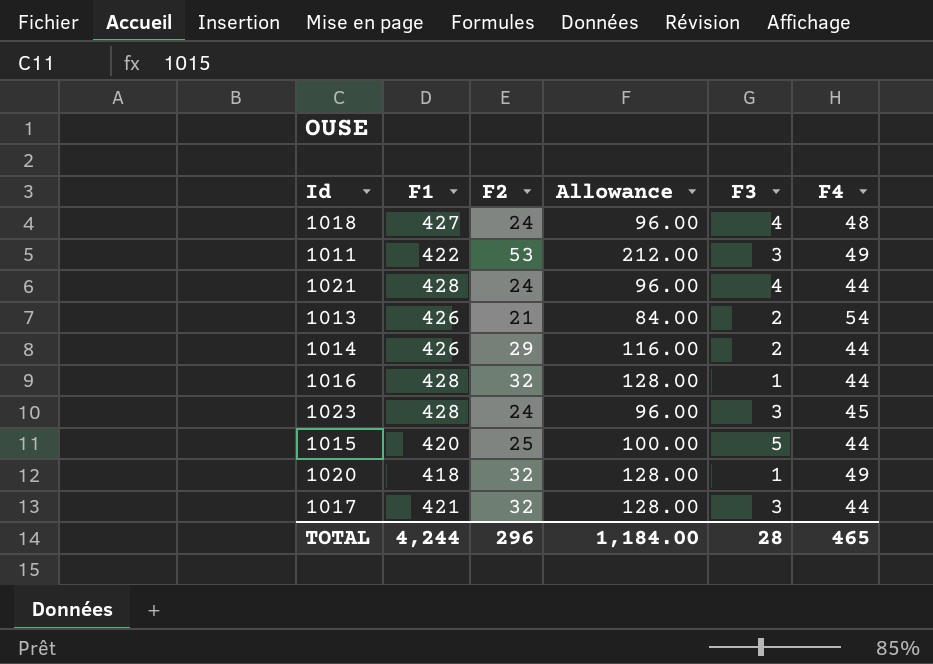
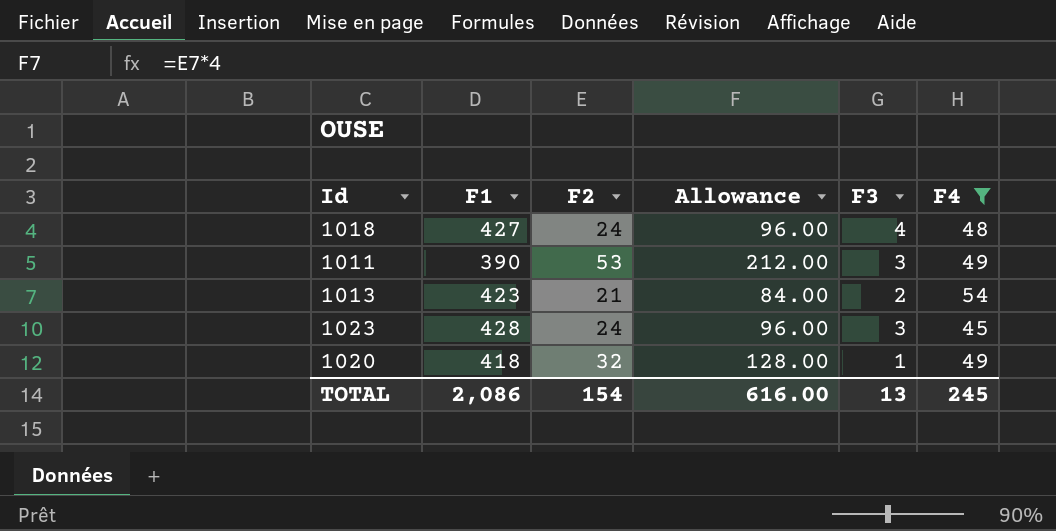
filter: none -> F4 != 44
1011 | F1: 422 -> 390
1013 | F1: 426 -> 423
TOTAL | F1: 4,244 -> 2,086
TOTAL | F2: 296 -> 154
TOTAL | Allowance: 1,184.00 -> 616.00
TOTAL | F3: 28 -> 13
TOTAL | F4: 465 -> 245

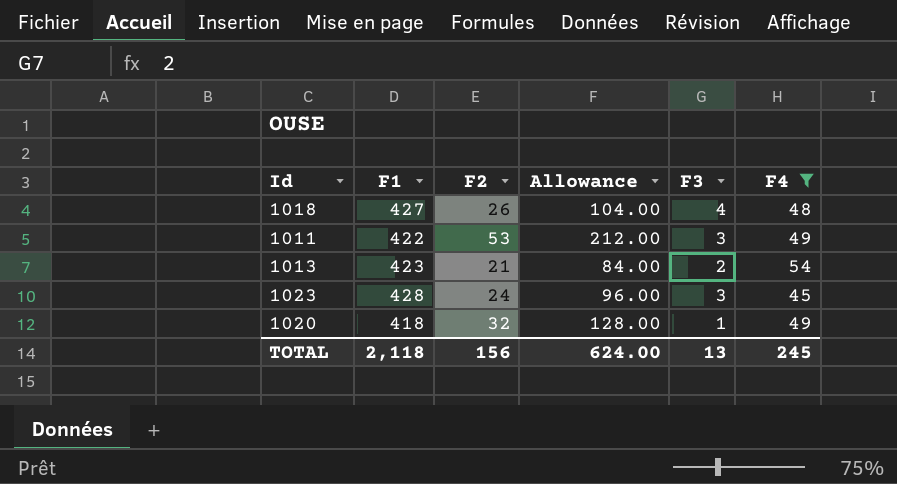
1018 | F2: 24 -> 26
1018 | Allowance: 96.00 -> 104.00
1011 | F1: 390 -> 422
TOTAL | F1: 2,086 -> 2,118
TOTAL | F2: 154 -> 156
TOTAL | Allowance: 616.00 -> 624.00

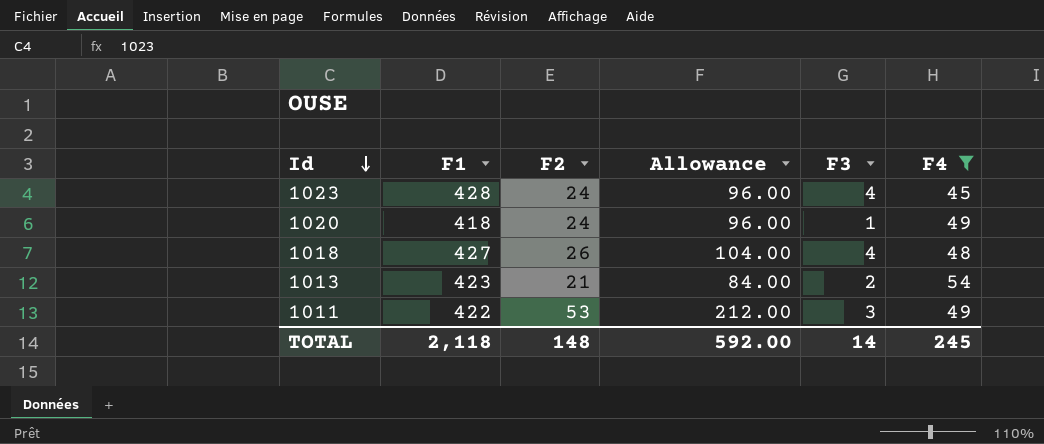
row order: none -> Id descending
1023 | F3: 3 -> 4
1020 | F2: 32 -> 24
1020 | Allowance: 128.00 -> 96.00
TOTAL | F2: 156 -> 148
TOTAL | Allowance: 624.00 -> 592.00
TOTAL | F3: 13 -> 14

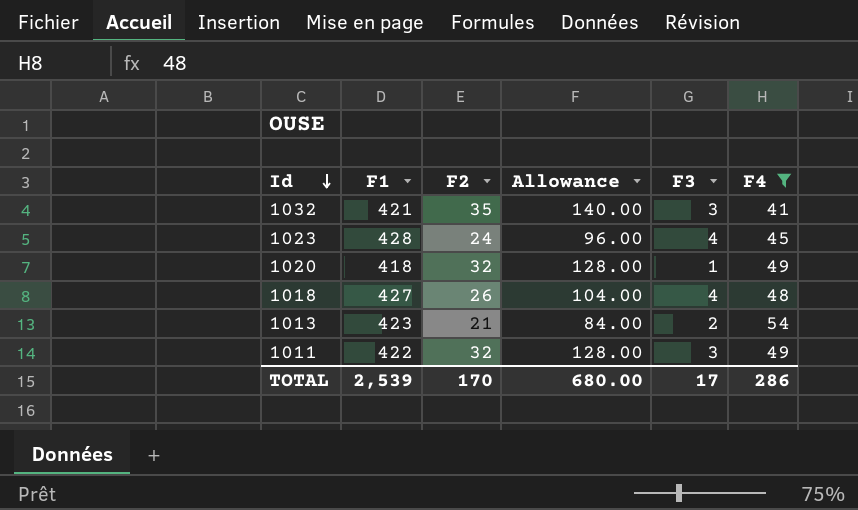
row 1032: none -> 421 | 35 | 140.00 | 3 | 41
1020 | F2: 24 -> 32
1020 | Allowance: 96.00 -> 128.00
1011 | F2: 53 -> 32
1011 | Allowance: 212.00 -> 128.00
TOTAL | F1: 2,118 -> 2,539
TOTAL | F2: 148 -> 170
TOTAL | Allowance: 592.00 -> 680.00
TOTAL | F3: 14 -> 17
TOTAL | F4: 245 -> 286

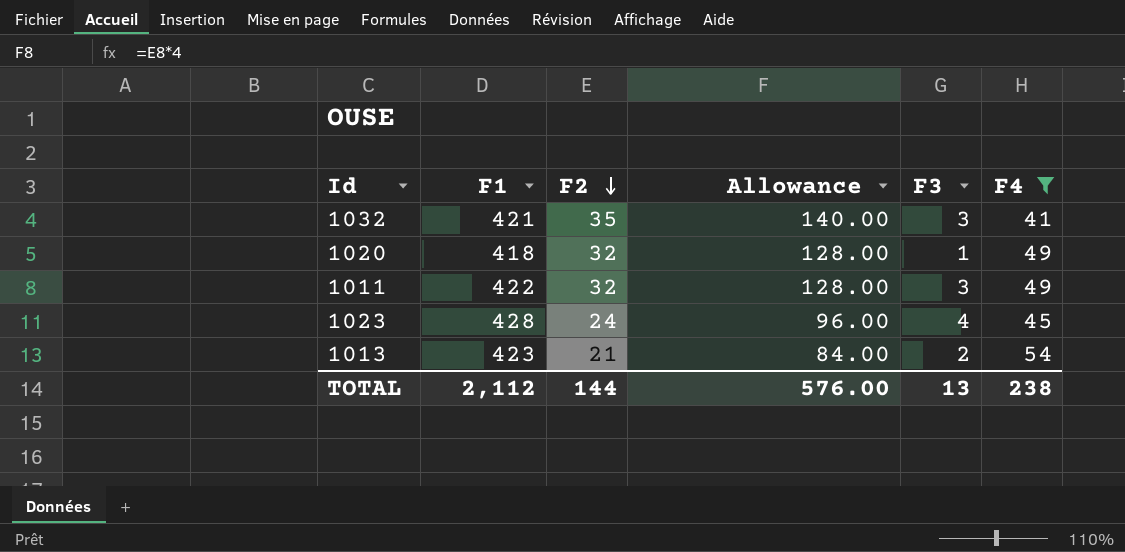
row order: Id descending -> F2 descending
row 1018: 427 | 26 | 104.00 | 4 | 48 -> none
TOTAL | F1: 2,539 -> 2,112
TOTAL | F2: 170 -> 144
TOTAL | Allowance: 680.00 -> 576.00
TOTAL | F3: 17 -> 13
TOTAL | F4: 286 -> 238

